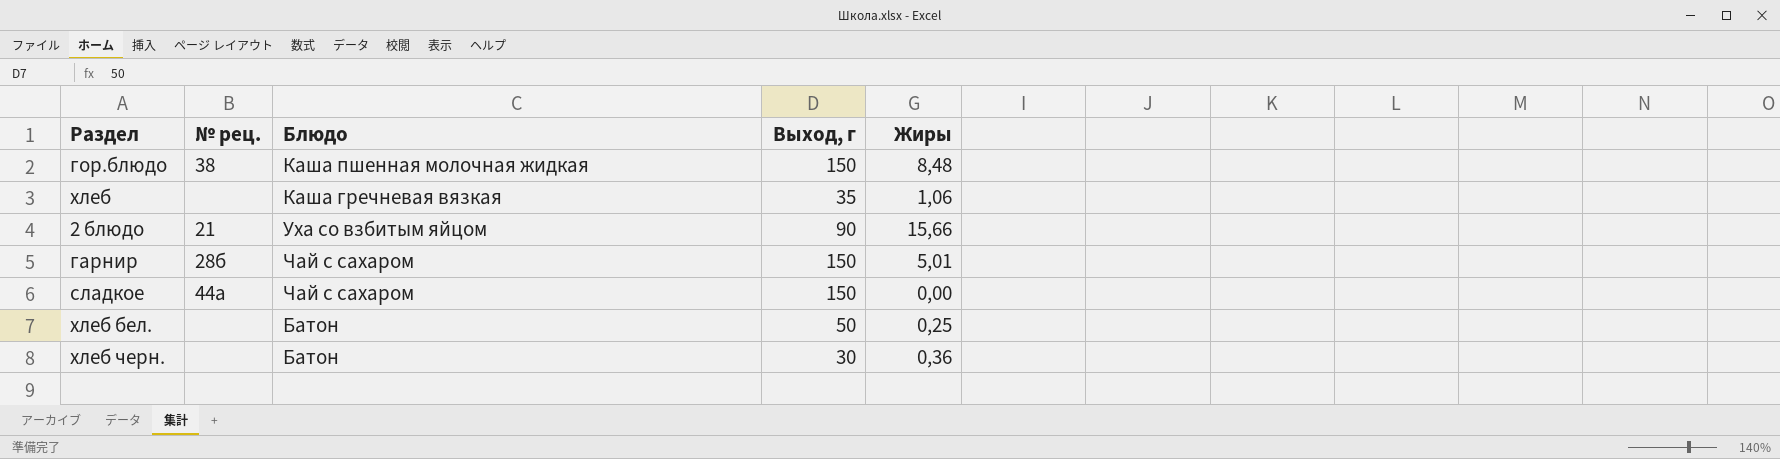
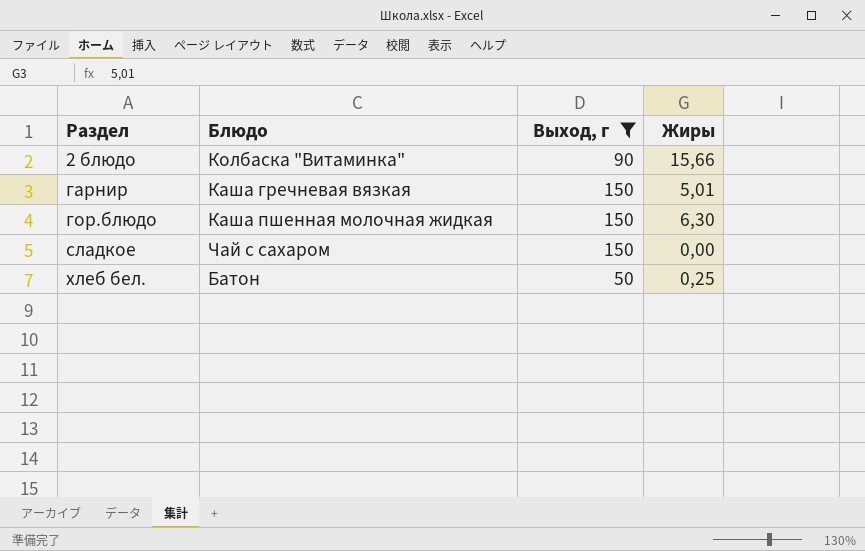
filter: none -> Выход, г >= 50
row order: none -> Раздел ascending
column № рец. | position: 2 -> none
2 блюдо | Блюдо: Уха со взбитым яйцом -> Колбаска "Витаминка"
гарнир | Блюдо: Чай с сахаром -> Каша гречневая вязкая
гор.блюдо | Жиры: 8,48 -> 6,30

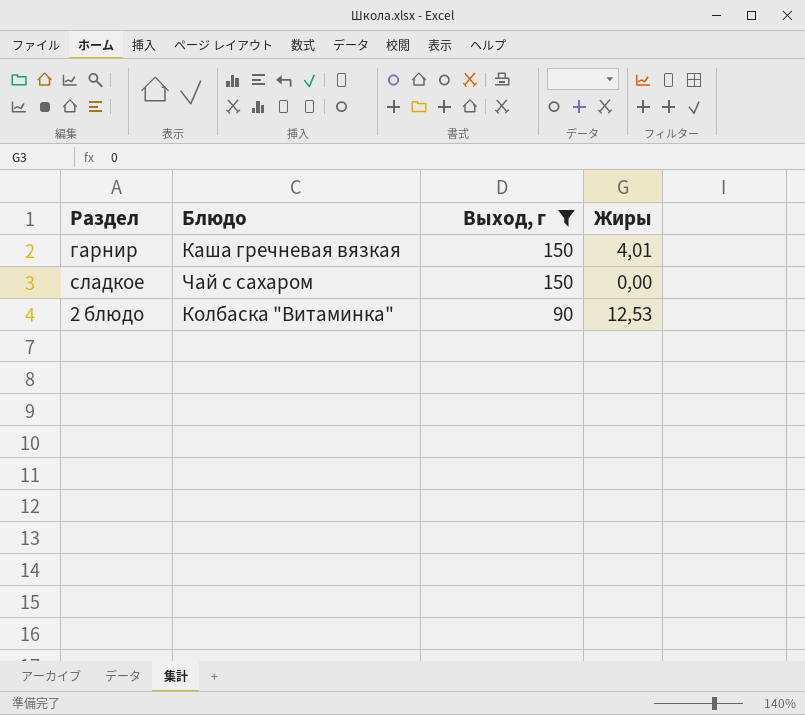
row order: Раздел ascending -> Выход, г descending
row гор.блюдо: Каша пшенная молочная жидкая | 150 | 6,30 -> none
row хлеб бел.: Батон | 50 | 0,25 -> none
гарнир | Жиры: 5,01 -> 4,01
2 блюдо | Жиры: 15,66 -> 12,53

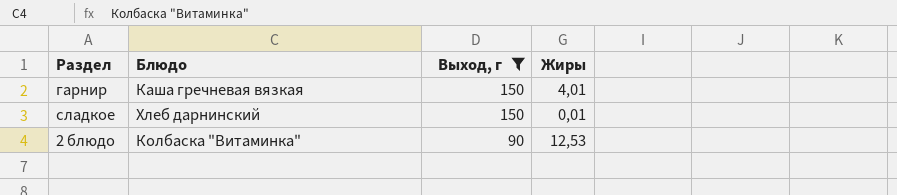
сладкое | Блюдо: Чай с сахаром -> Хлеб дарнинский
сладкое | Жиры: 0,00 -> 0,01

